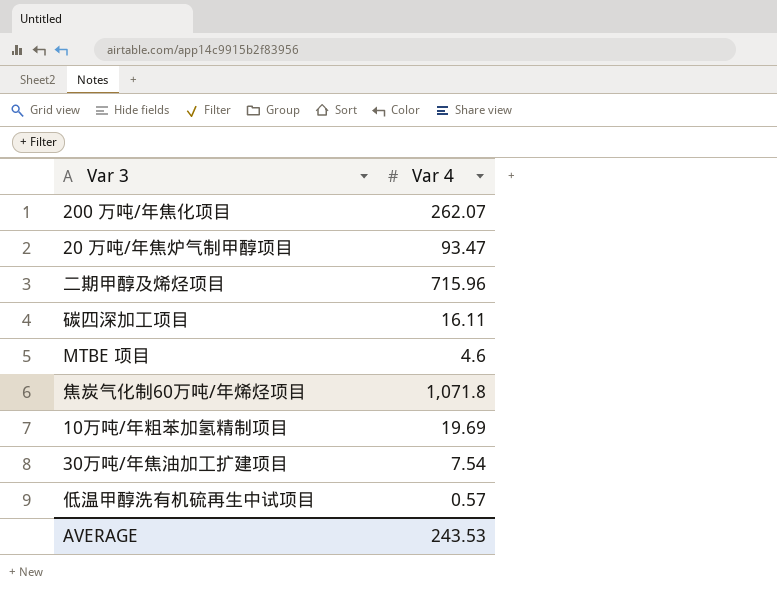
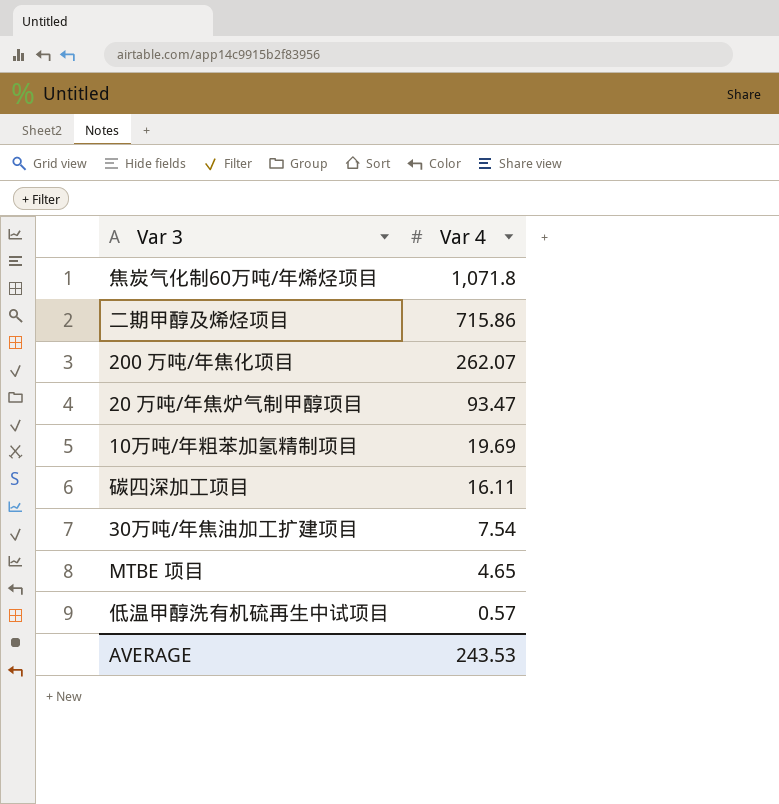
row order: none -> Var 4 descending
二期甲醇及烯烃项目 | Var 4: 715.96 -> 715.86
MTBE 项目 | Var 4: 4.6 -> 4.65

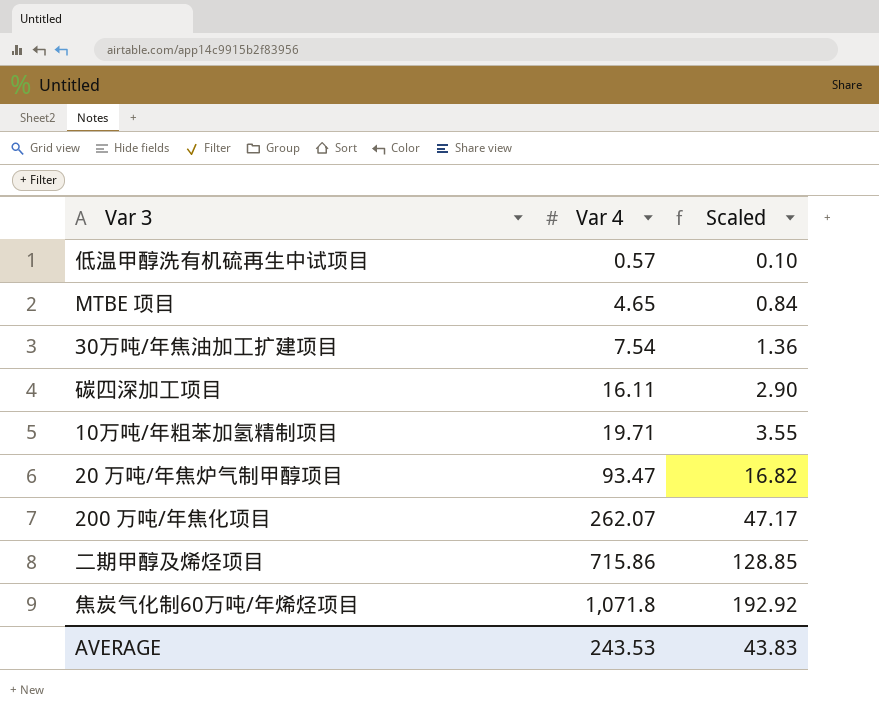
row order: Var 4 descending -> Var 4 ascending
column Scaled | formula: none -> [Var 4] * 0.18
10万吨/年粗苯加氢精制项目 | Var 4: 19.69 -> 19.71

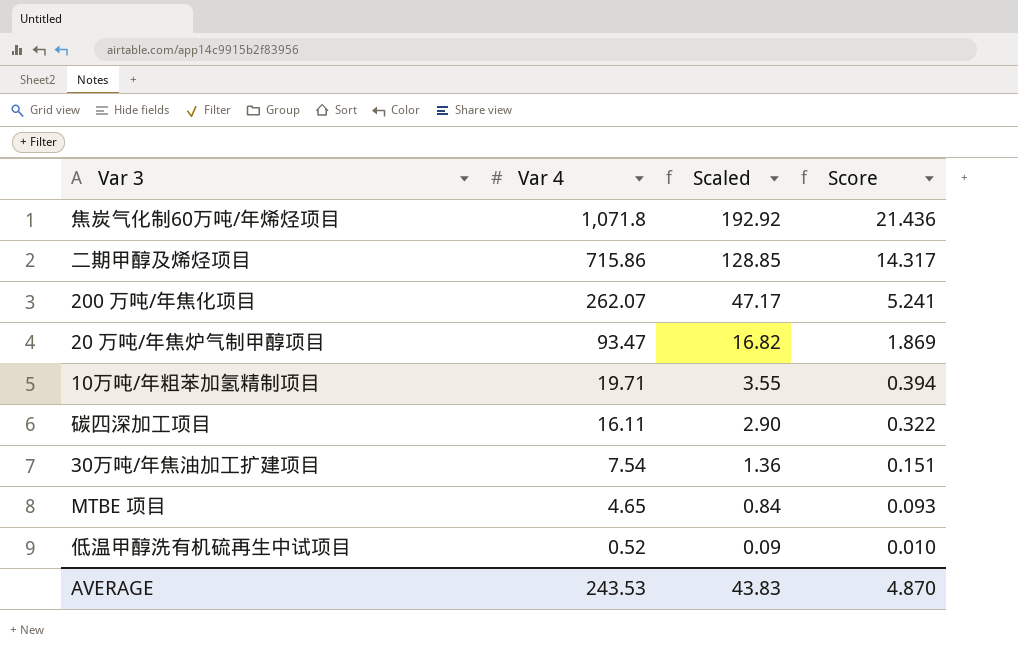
row order: Var 4 ascending -> Var 4 descending
column Score | formula: none -> [Var 4] * 0.02
低温甲醇洗有机硫再生中试项目 | Var 4: 0.57 -> 0.52
低温甲醇洗有机硫再生中试项目 | Scaled: 0.10 -> 0.09

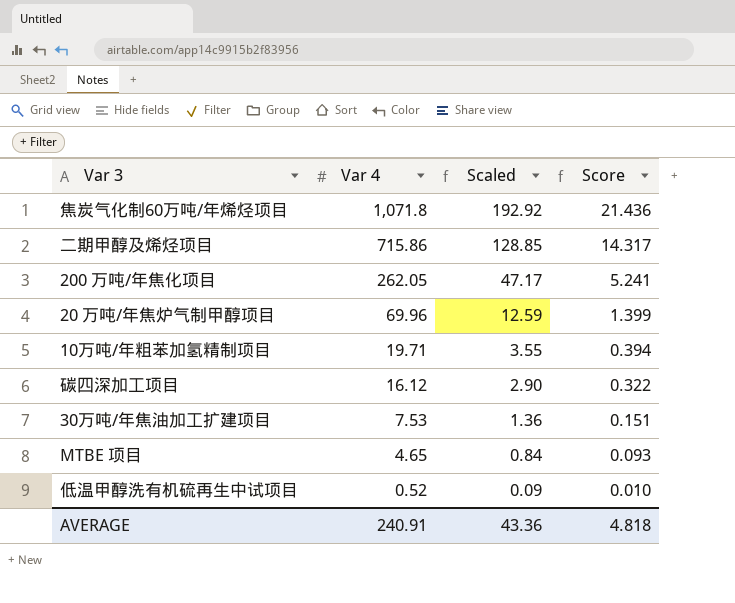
200 万吨/年焦化项目 | Var 4: 262.07 -> 262.05
20 万吨/年焦炉气制甲醇项目 | Var 4: 93.47 -> 69.96
20 万吨/年焦炉气制甲醇项目 | Scaled: 16.82 -> 12.59
20 万吨/年焦炉气制甲醇项目 | Score: 1.869 -> 1.399
碳四深加工项目 | Var 4: 16.11 -> 16.12
30万吨/年焦油加工扩建项目 | Var 4: 7.54 -> 7.53
AVERAGE | Var 4: 243.53 -> 240.91
AVERAGE | Scaled: 43.83 -> 43.36
AVERAGE | Score: 4.870 -> 4.818

